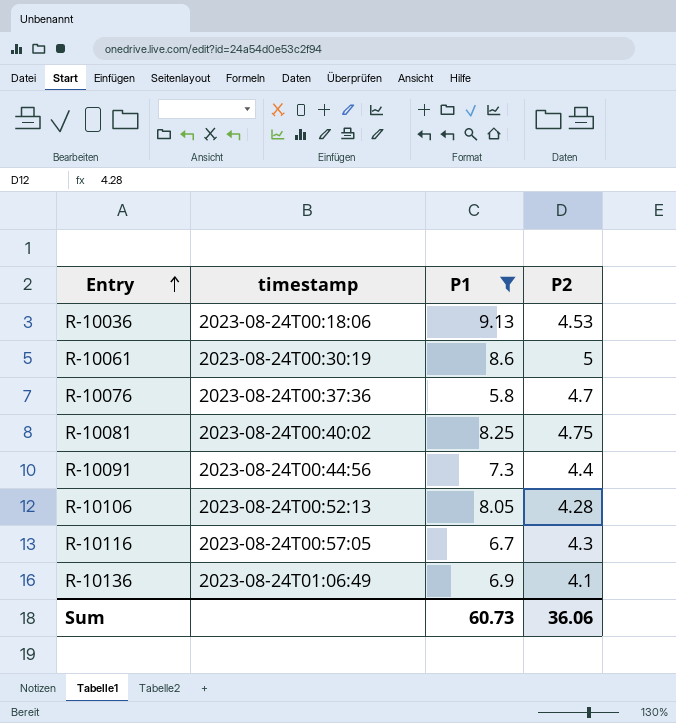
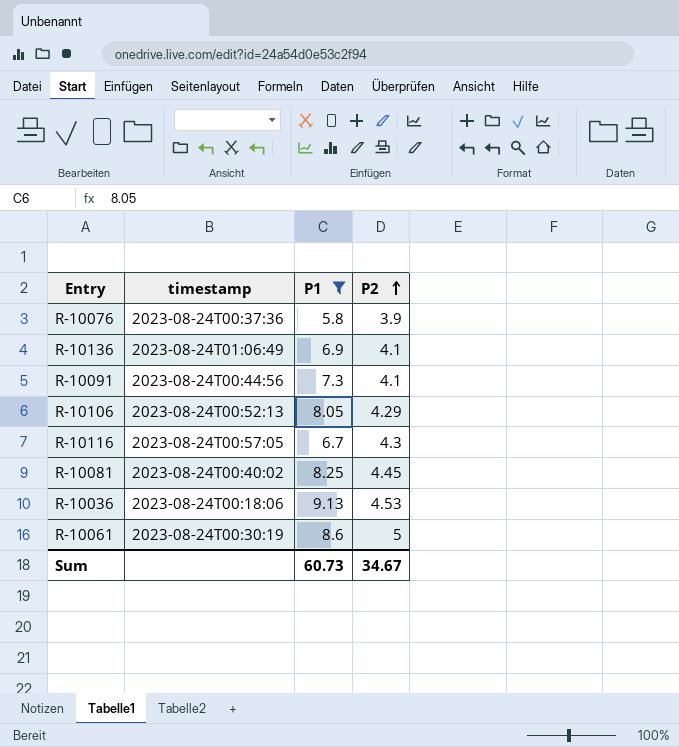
row order: Entry ascending -> P2 ascending
R-10076 | P2: 4.7 -> 3.9
R-10091 | P2: 4.4 -> 4.1
R-10106 | P2: 4.28 -> 4.29
R-10081 | P2: 4.75 -> 4.45
Sum | P2: 36.06 -> 34.67

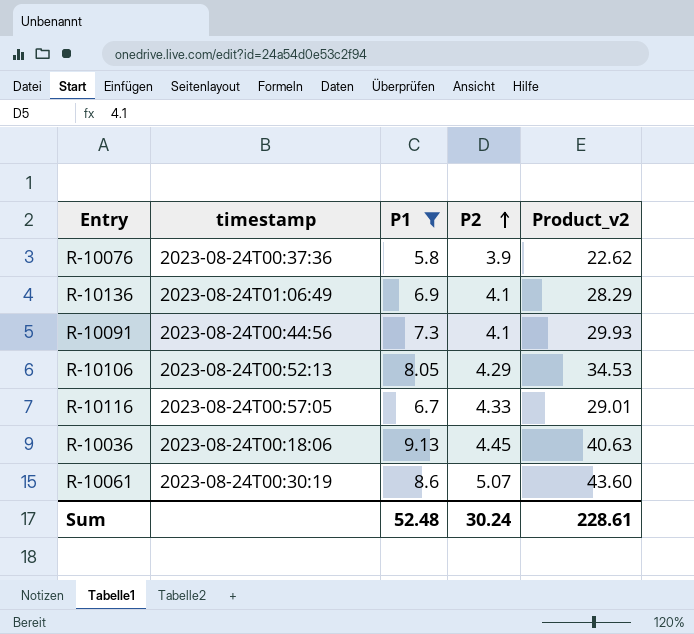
column Product_v2 | formula: none -> [P1] * [P2]
row R-10081: 2023-08-24T00:40:02 | 8.25 | 4.45 -> none
R-10116 | P2: 4.3 -> 4.33
R-10036 | P2: 4.53 -> 4.45
R-10061 | P2: 5 -> 5.07
Sum | P1: 60.73 -> 52.48
Sum | P2: 34.67 -> 30.24

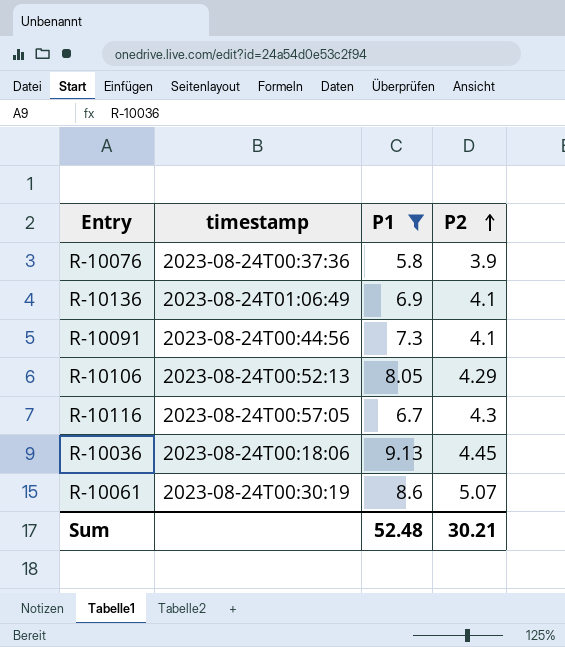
column Product_v2 | formula: [P1] * [P2] -> none
R-10116 | P2: 4.33 -> 4.3
Sum | P2: 30.24 -> 30.21

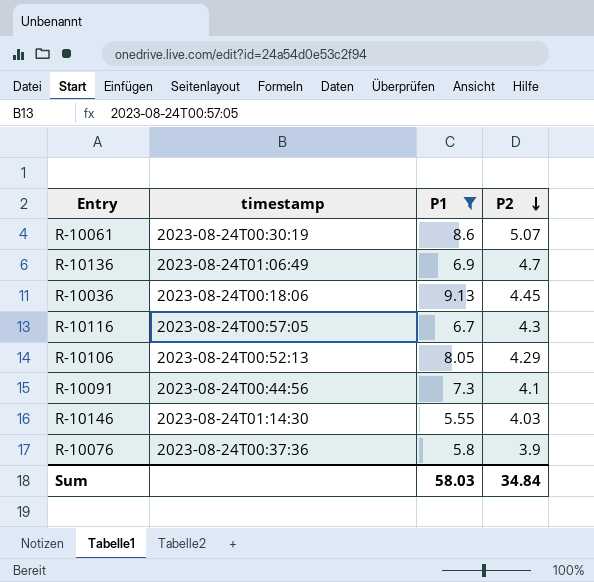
row order: P2 ascending -> P2 descending
R-10136 | P2: 4.1 -> 4.7
row R-10146: none -> 2023-08-24T01:14:30 | 5.55 | 4.03
Sum | P1: 52.48 -> 58.03
Sum | P2: 30.21 -> 34.84

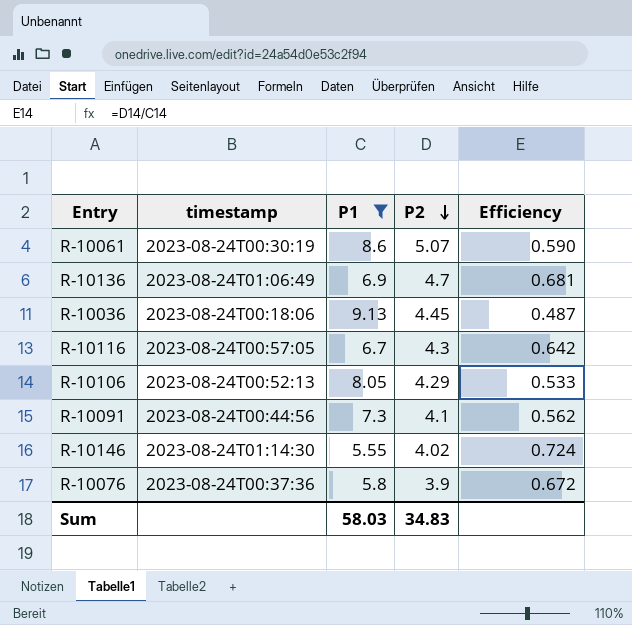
column Efficiency | formula: none -> [P2] / [P1]
R-10146 | P2: 4.03 -> 4.02
Sum | P2: 34.84 -> 34.83

